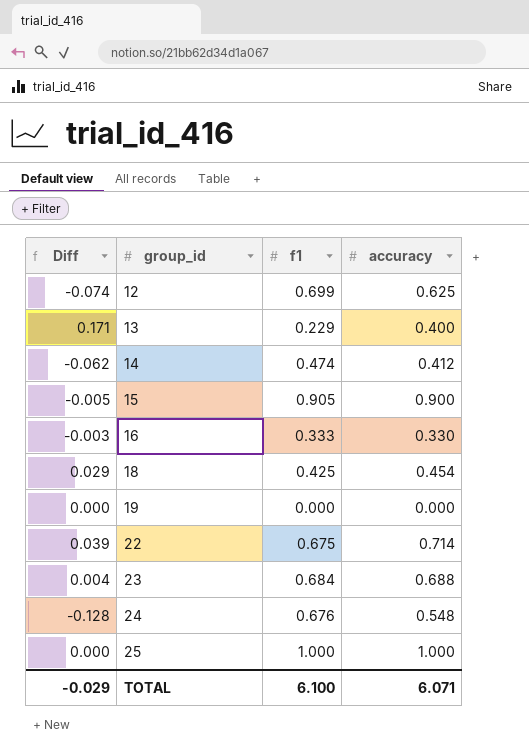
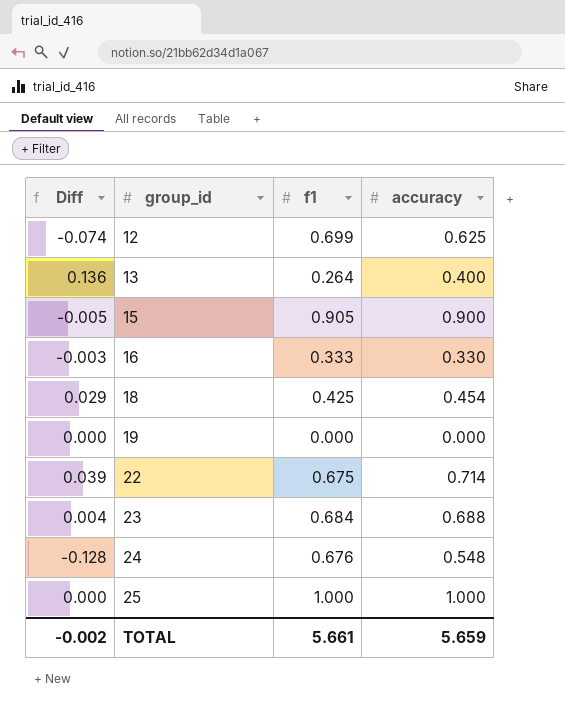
row 14: -0.062 | 0.474 | 0.412 -> none
13 | Diff: 0.171 -> 0.136
13 | f1: 0.229 -> 0.264
TOTAL | Diff: -0.029 -> -0.002
TOTAL | f1: 6.100 -> 5.661
TOTAL | accuracy: 6.071 -> 5.659

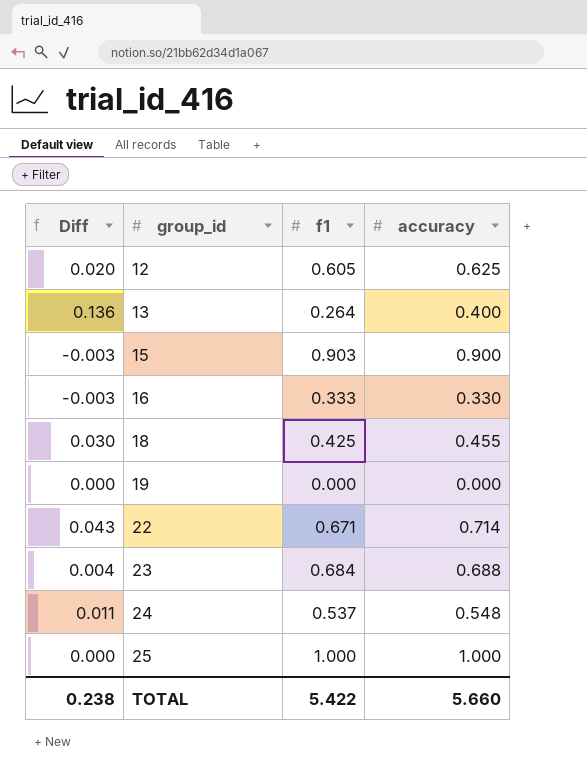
12 | Diff: -0.074 -> 0.020
12 | f1: 0.699 -> 0.605
15 | Diff: -0.005 -> -0.003
15 | f1: 0.905 -> 0.903
18 | Diff: 0.029 -> 0.030
18 | accuracy: 0.454 -> 0.455
22 | Diff: 0.039 -> 0.043
22 | f1: 0.675 -> 0.671
24 | Diff: -0.128 -> 0.011
24 | f1: 0.676 -> 0.537
TOTAL | Diff: -0.002 -> 0.238
TOTAL | f1: 5.661 -> 5.422
TOTAL | accuracy: 5.659 -> 5.660

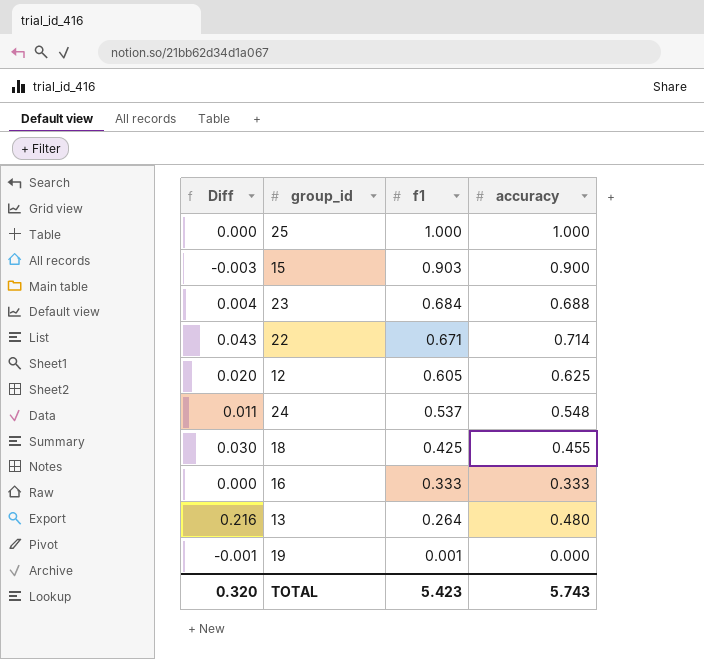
row order: group_id ascending -> f1 descending
16 | Diff: -0.003 -> 0.000
16 | accuracy: 0.330 -> 0.333
13 | Diff: 0.136 -> 0.216
13 | accuracy: 0.400 -> 0.480
19 | Diff: 0.000 -> -0.001
19 | f1: 0.000 -> 0.001
TOTAL | Diff: 0.238 -> 0.320
TOTAL | f1: 5.422 -> 5.423
TOTAL | accuracy: 5.660 -> 5.743

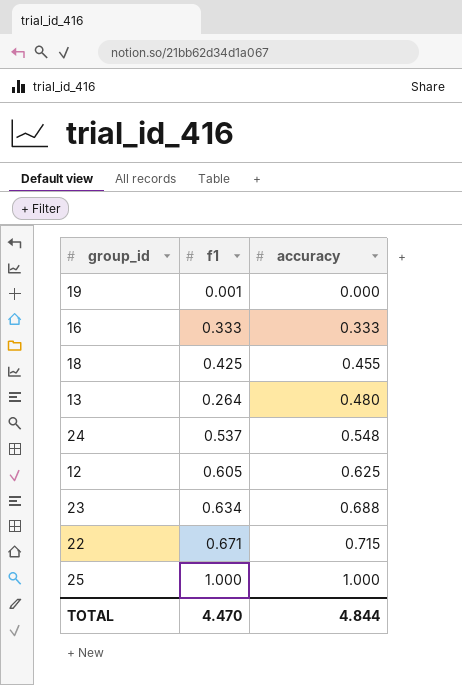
row order: f1 descending -> accuracy ascending
column Diff | formula: [accuracy] - [f1] -> none
row 15: -0.003 | 0.903 | 0.900 -> none
23 | f1: 0.684 -> 0.634
22 | accuracy: 0.714 -> 0.715
TOTAL | f1: 5.423 -> 4.470
TOTAL | accuracy: 5.743 -> 4.844

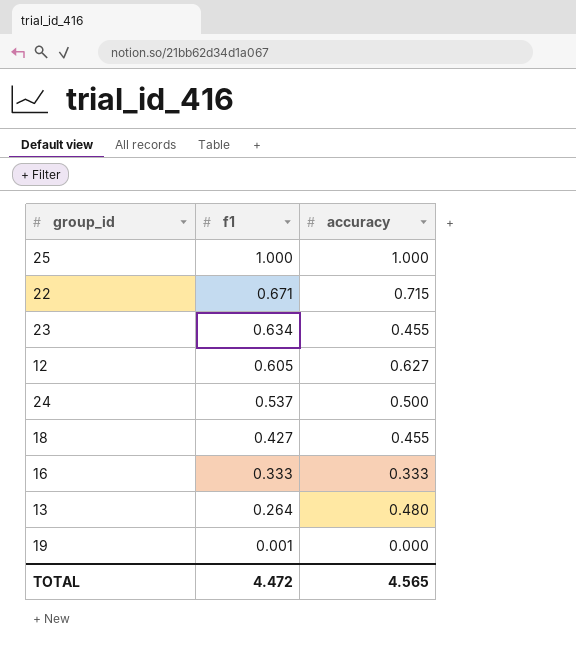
row order: accuracy ascending -> f1 descending
23 | accuracy: 0.688 -> 0.455
12 | accuracy: 0.625 -> 0.627
24 | accuracy: 0.548 -> 0.500
18 | f1: 0.425 -> 0.427
TOTAL | f1: 4.470 -> 4.472
TOTAL | accuracy: 4.844 -> 4.565

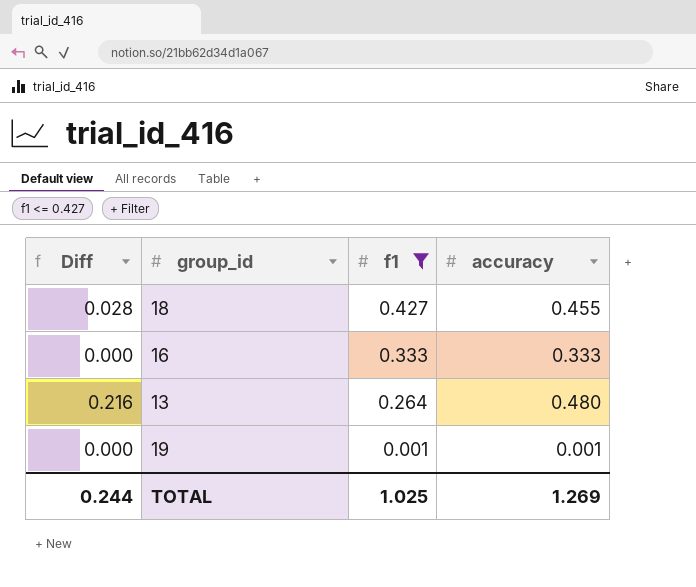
filter: none -> f1 <= 0.427
column Diff | formula: none -> [accuracy] - [f1]
19 | accuracy: 0.000 -> 0.001
TOTAL | f1: 4.472 -> 1.025
TOTAL | accuracy: 4.565 -> 1.269

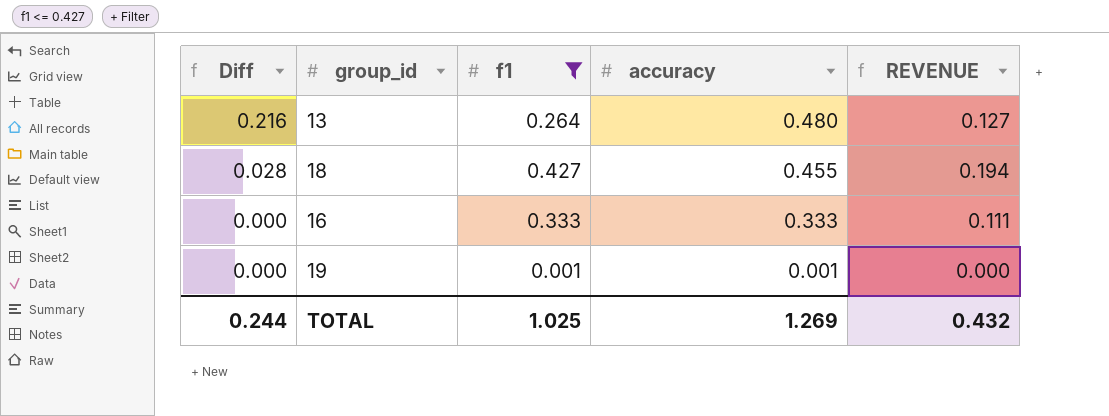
row order: f1 descending -> Diff descending
column REVENUE | formula: none -> [f1] * [accuracy]

